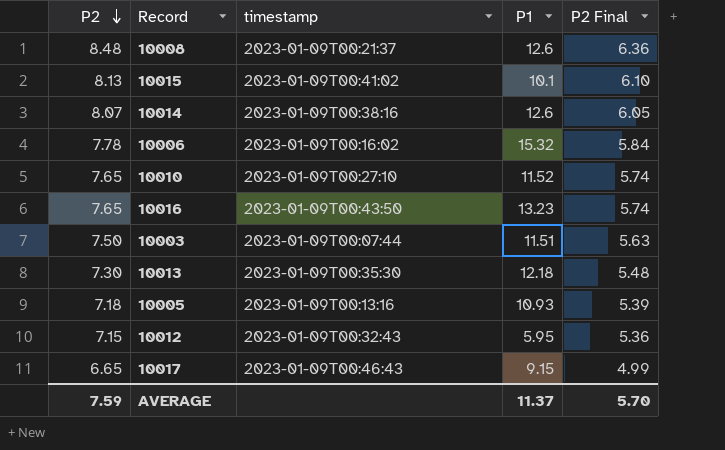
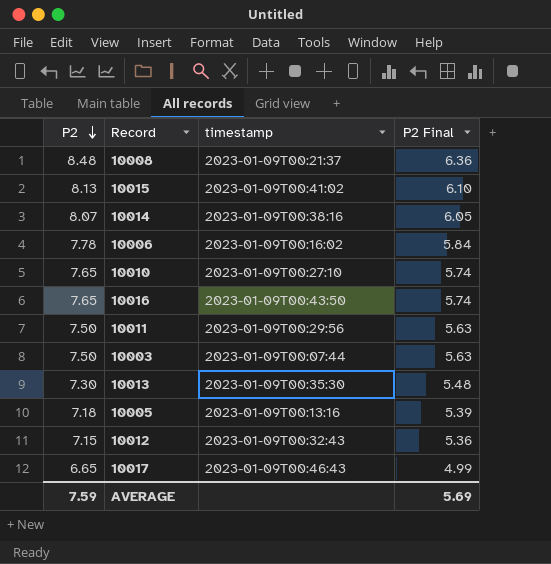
column P1 | position: 4 -> none
row 10011: none -> 7.50 | 2023-01-09T00:29:56 | 5.63
AVERAGE | P2 Final: 5.70 -> 5.69

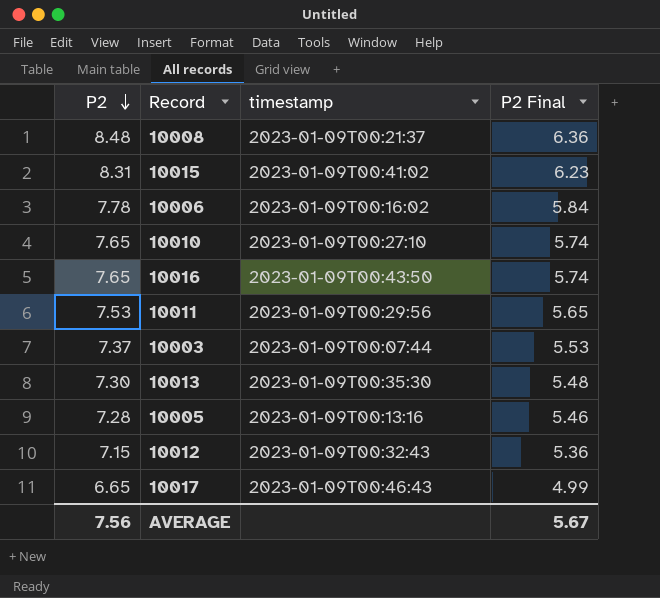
row 10014: 8.07 | 2023-01-09T00:38:16 | 6.05 -> none
10015 | P2: 8.13 -> 8.31
10015 | P2 Final: 6.10 -> 6.23
10011 | P2: 7.50 -> 7.53
10011 | P2 Final: 5.63 -> 5.65
10003 | P2: 7.50 -> 7.37
10003 | P2 Final: 5.63 -> 5.53
10005 | P2: 7.18 -> 7.28
10005 | P2 Final: 5.39 -> 5.46
AVERAGE | P2: 7.59 -> 7.56
AVERAGE | P2 Final: 5.69 -> 5.67

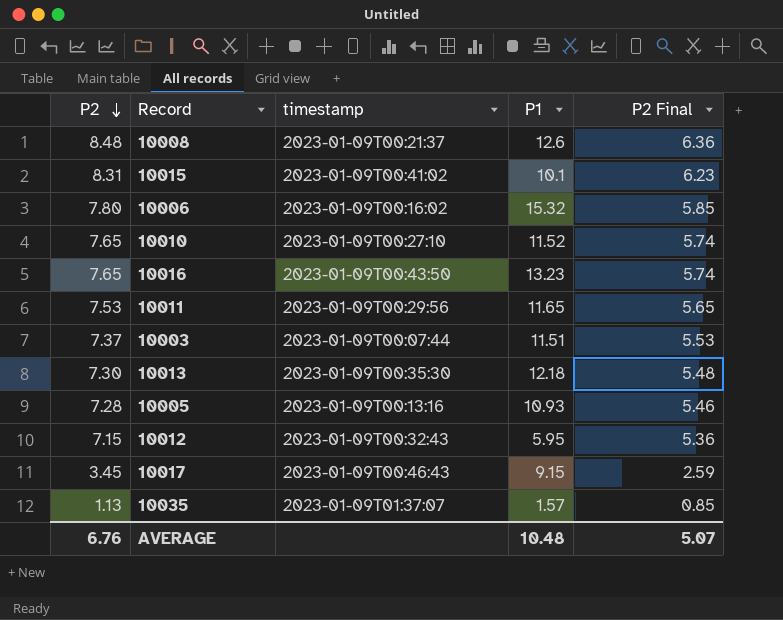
column P1 | position: none -> 4
10006 | P2: 7.78 -> 7.80
10006 | P2 Final: 5.84 -> 5.85
10017 | P2: 6.65 -> 3.45
10017 | P2 Final: 4.99 -> 2.59
row 10035: none -> 1.13 | 2023-01-09T01:37:07 | 1.57 | 0.85
AVERAGE | P2: 7.56 -> 6.76
AVERAGE | P2 Final: 5.67 -> 5.07

